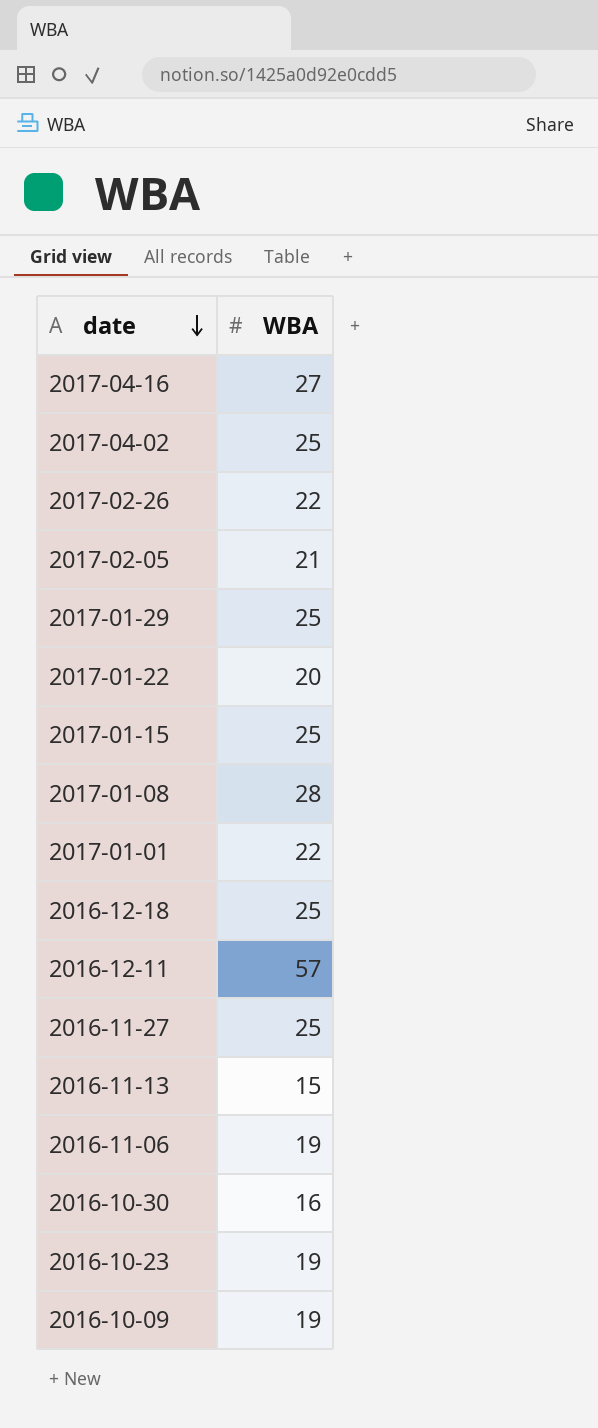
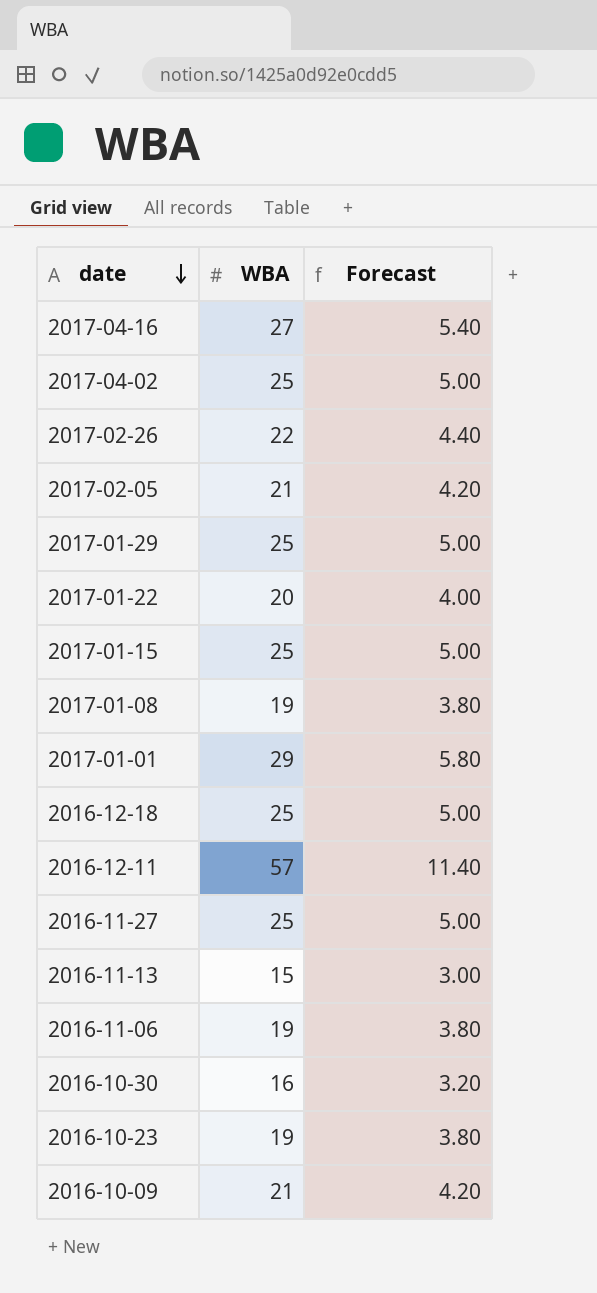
column Forecast | formula: none -> [WBA] * 0.2
2017-01-08 | WBA: 28 -> 19
2017-01-01 | WBA: 22 -> 29
2016-10-09 | WBA: 19 -> 21

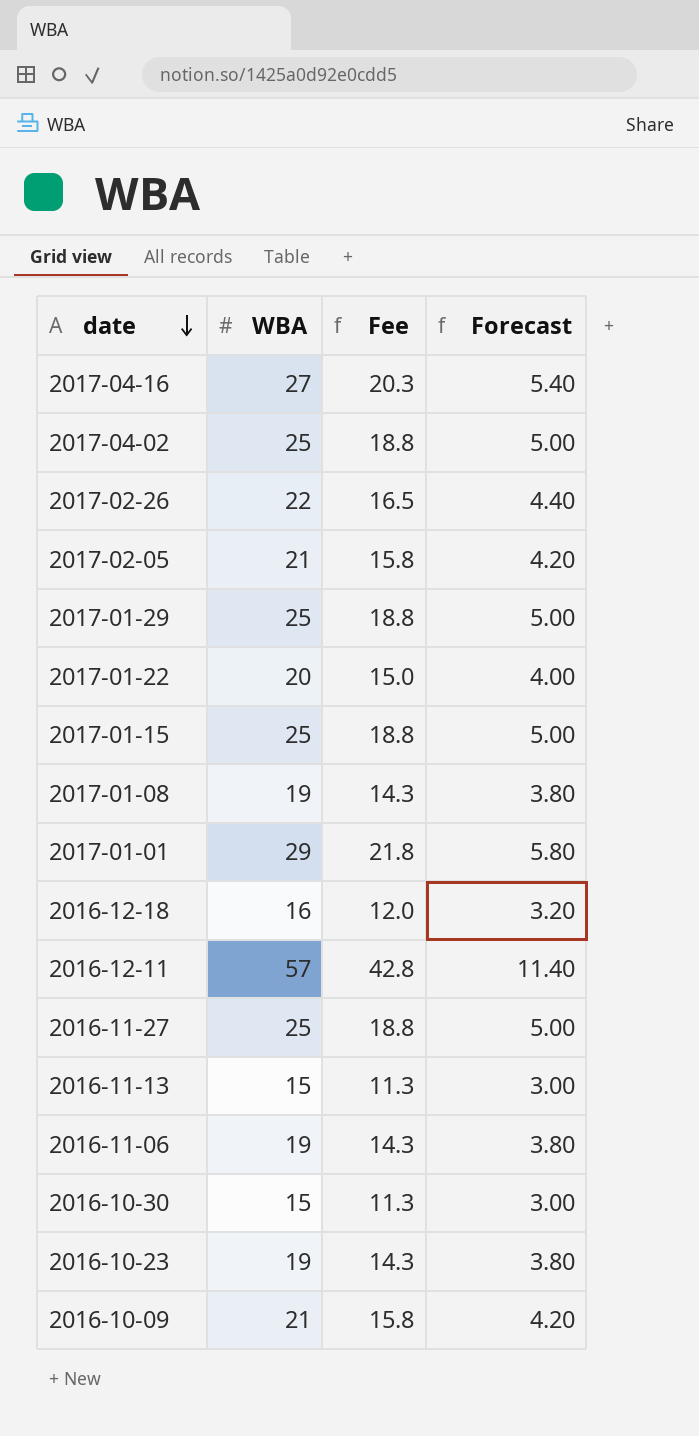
column Fee | formula: none -> [WBA] * 0.75
2016-12-18 | WBA: 25 -> 16
2016-12-18 | Forecast: 5.00 -> 3.20
2016-10-30 | WBA: 16 -> 15
2016-10-30 | Forecast: 3.20 -> 3.00

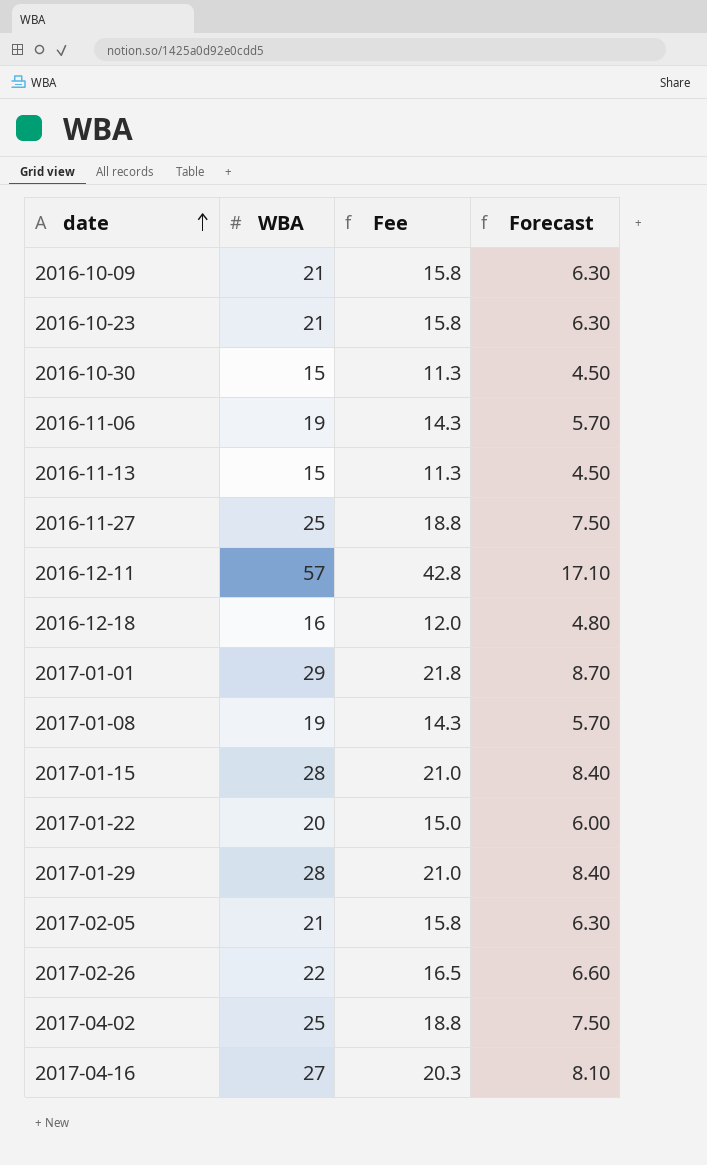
row order: date descending -> date ascending
column Forecast | formula: [WBA] * 0.2 -> [WBA] * 0.3
2016-10-23 | WBA: 19 -> 21
2016-10-23 | Fee: 14.3 -> 15.8
2017-01-15 | WBA: 25 -> 28
2017-01-15 | Fee: 18.8 -> 21.0
2017-01-29 | WBA: 25 -> 28
2017-01-29 | Fee: 18.8 -> 21.0

